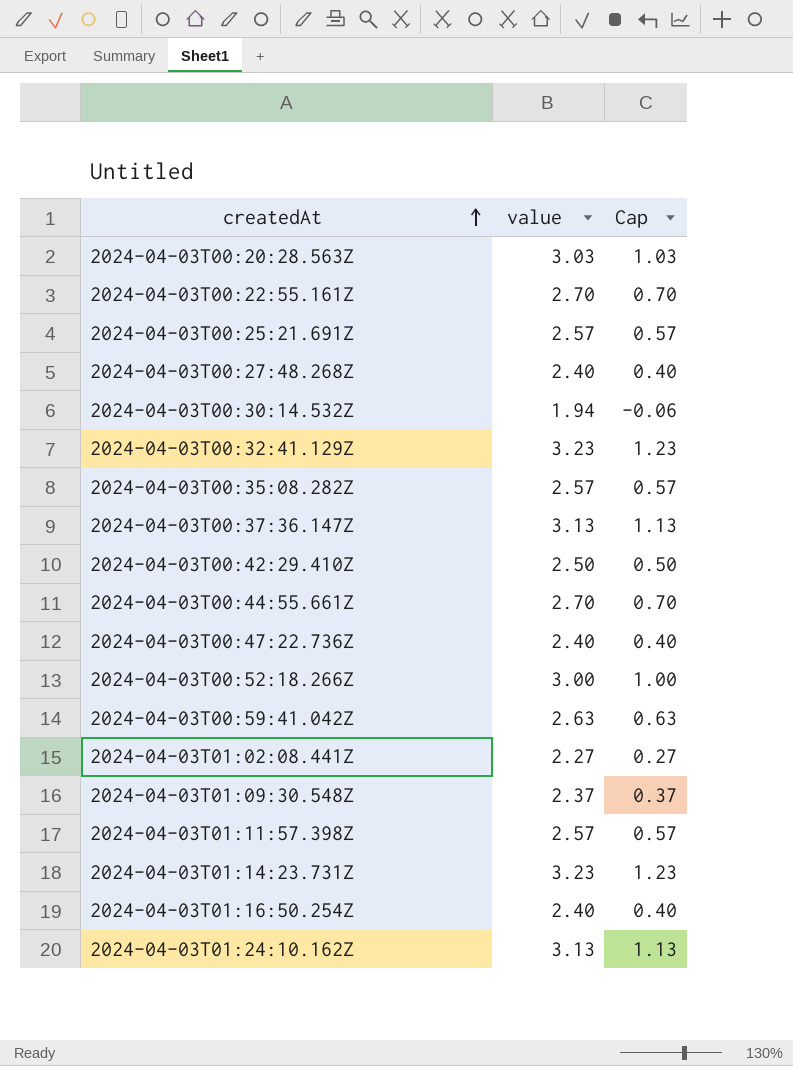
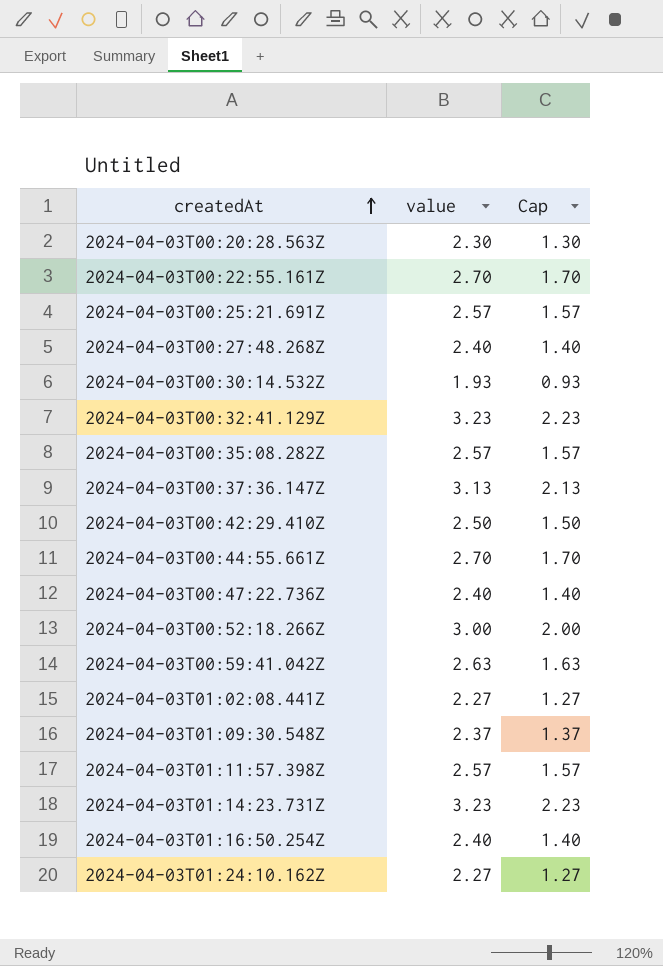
column Cap | formula: [value] - 2 -> [value] - 1
2024-04-03T00:20:28.563Z | value: 3.03 -> 2.30
2024-04-03T00:30:14.532Z | value: 1.94 -> 1.93
2024-04-03T01:24:10.162Z | value: 3.13 -> 2.27

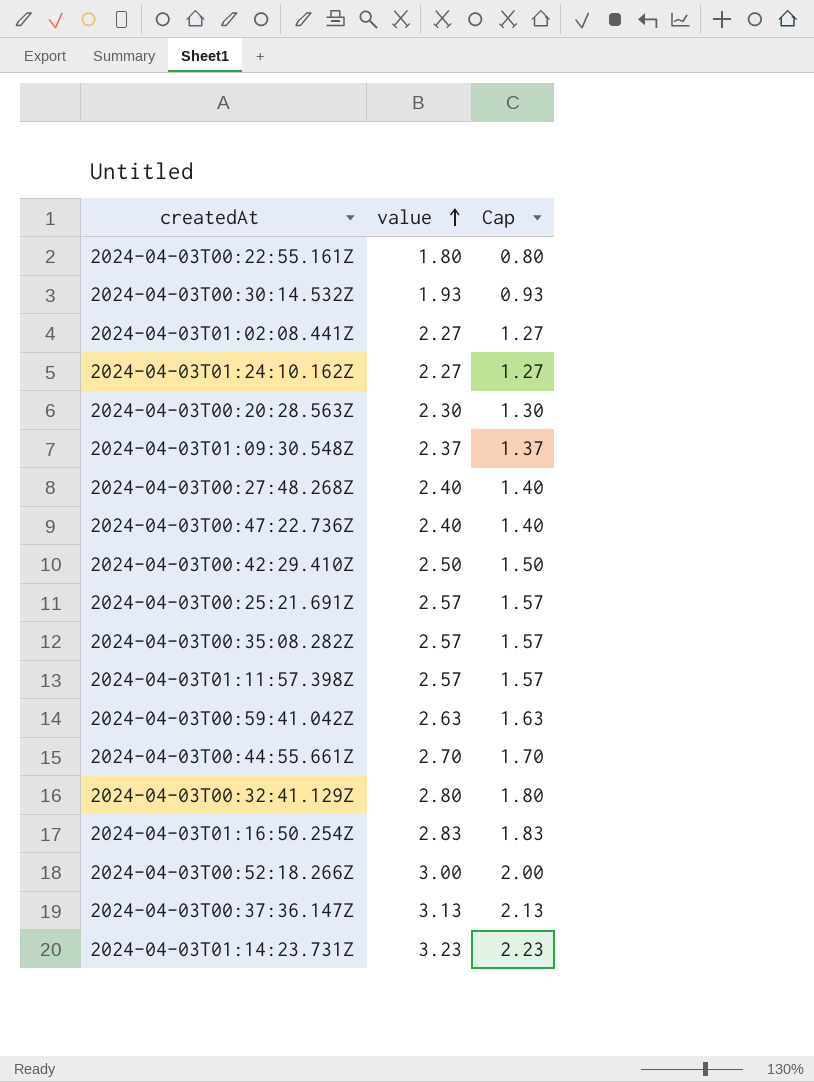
row order: createdAt ascending -> value ascending
2024-04-03T00:22:55.161Z | value: 2.70 -> 1.80
2024-04-03T00:22:55.161Z | Cap: 1.70 -> 0.80
2024-04-03T00:32:41.129Z | value: 3.23 -> 2.80
2024-04-03T00:32:41.129Z | Cap: 2.23 -> 1.80
2024-04-03T01:16:50.254Z | value: 2.40 -> 2.83
2024-04-03T01:16:50.254Z | Cap: 1.40 -> 1.83

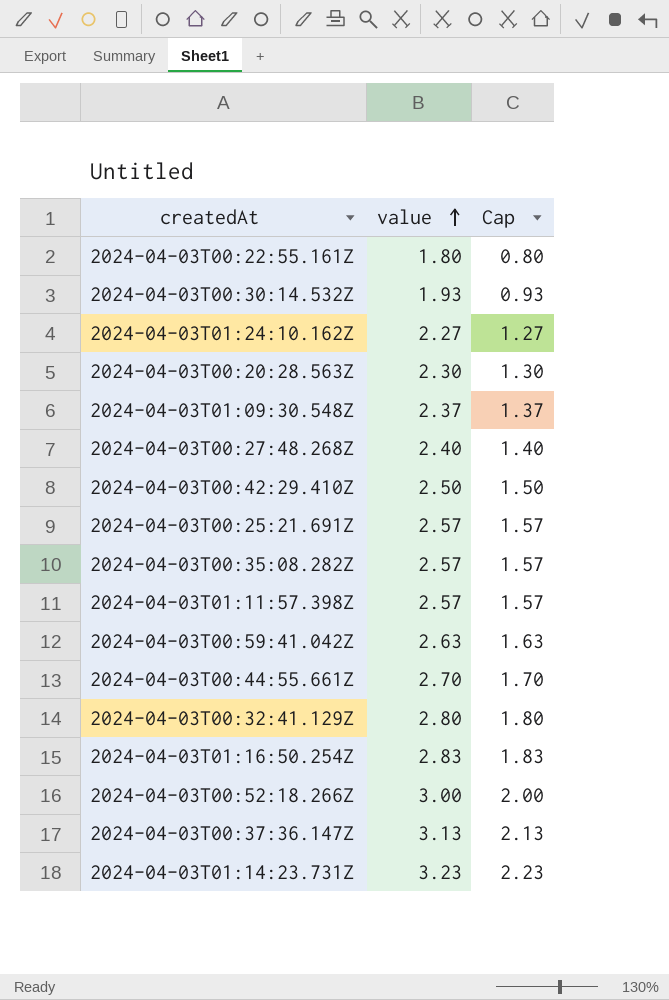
row 2024-04-03T01:02:08.441Z: 2.27 | 1.27 -> none
row 2024-04-03T00:47:22.736Z: 2.40 | 1.40 -> none

